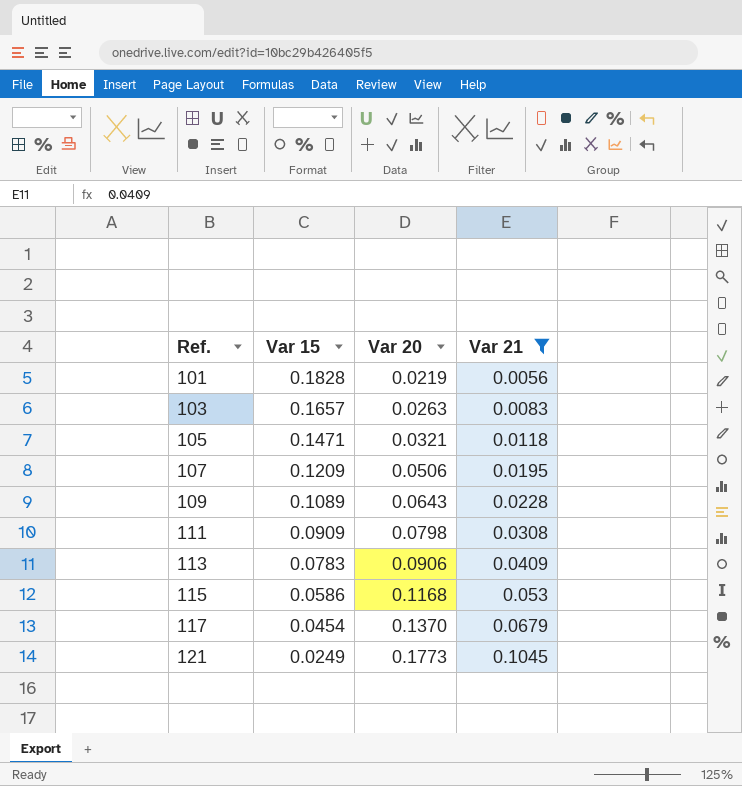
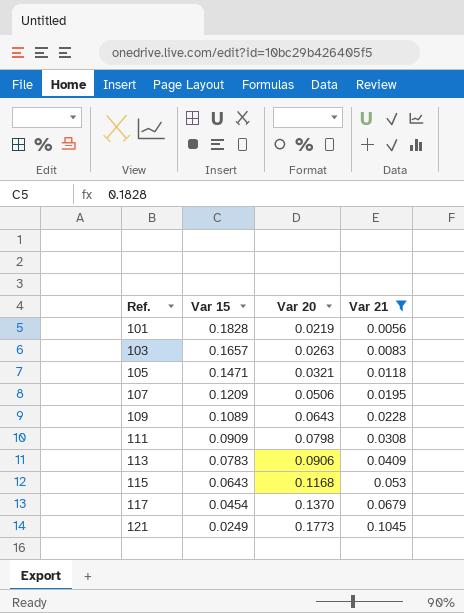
115 | Var 15: 0.0586 -> 0.0643

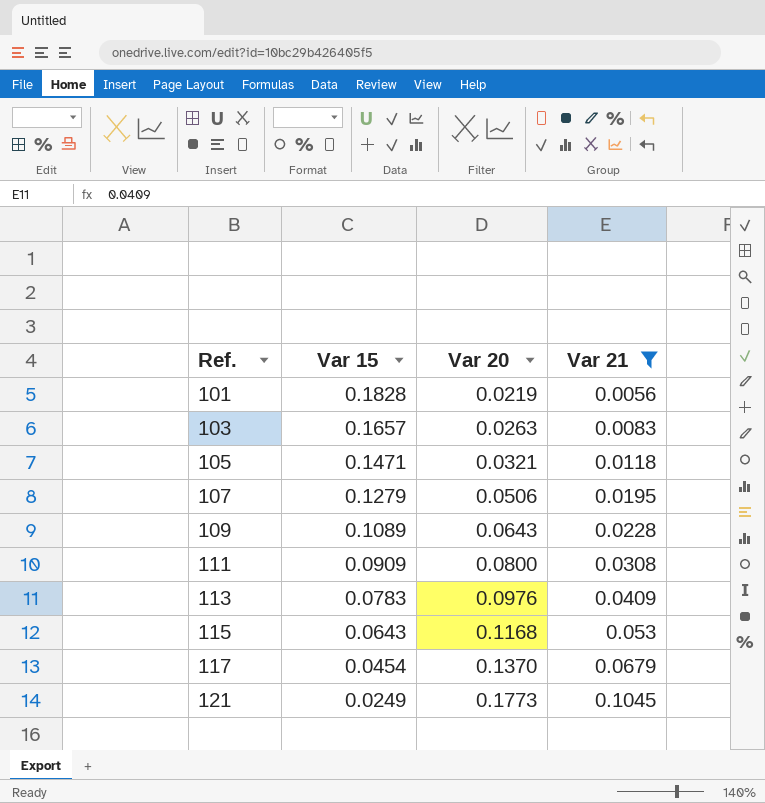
107 | Var 15: 0.1209 -> 0.1279
111 | Var 20: 0.0798 -> 0.0800
113 | Var 20: 0.0906 -> 0.0976

